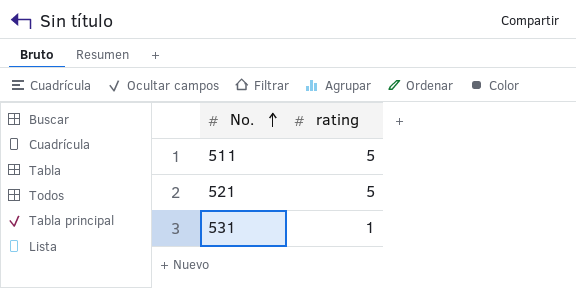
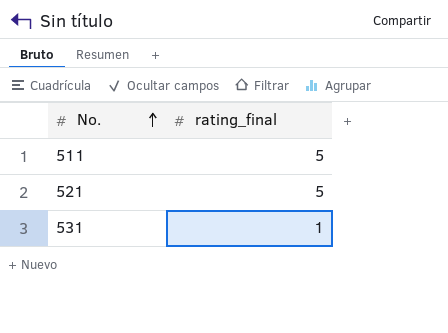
column name: rating -> rating_final

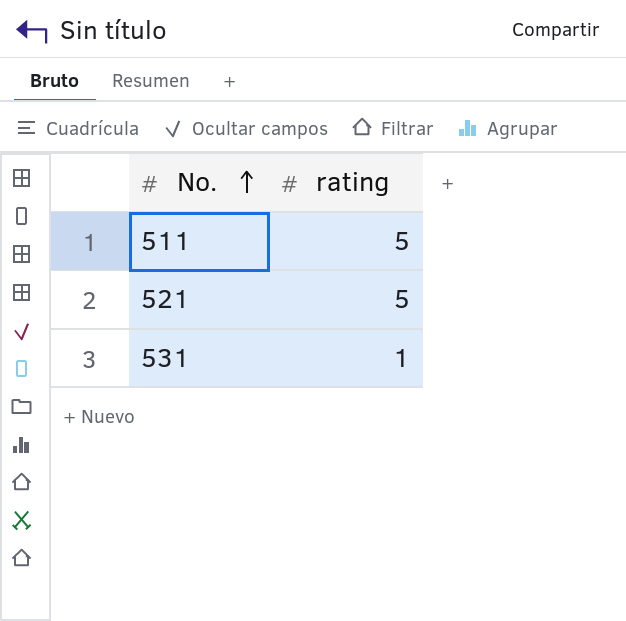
column name: rating_final -> rating

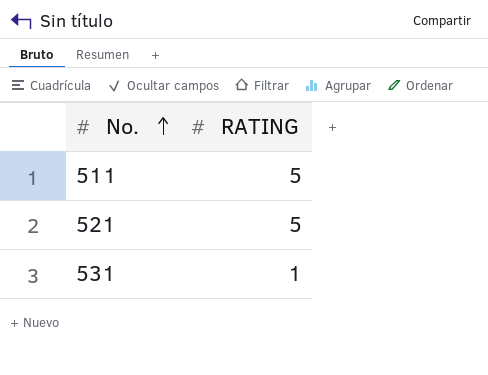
column name: rating -> RATING

